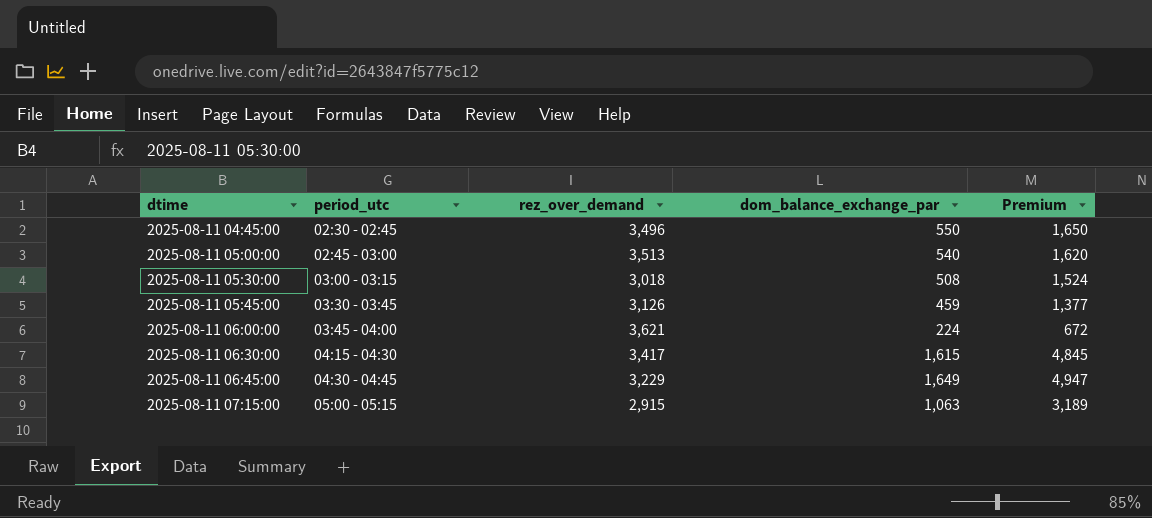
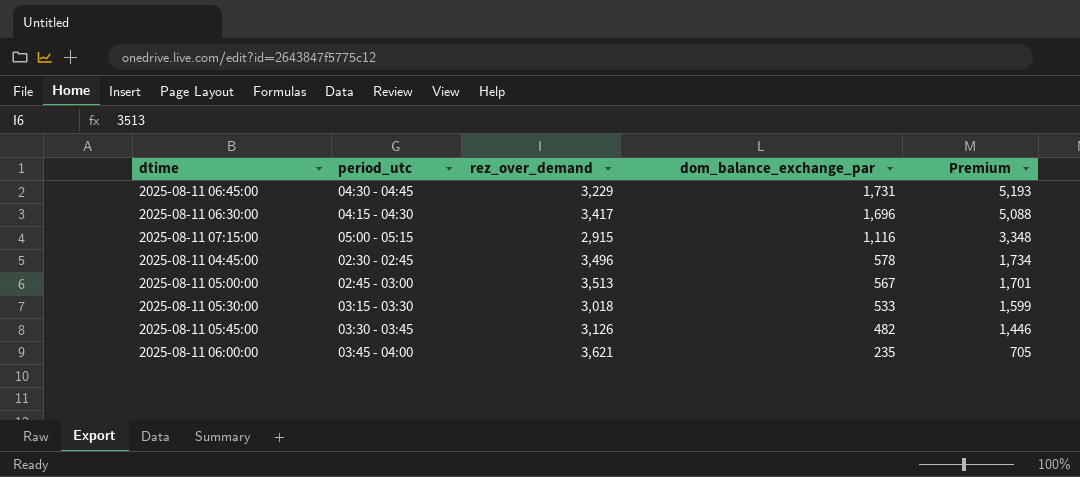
row order: dtime ascending -> dom_balance_exchange_par descending
2025-08-11 06:45:00 | dom_balance_exchange_par: 1,649 -> 1,731
2025-08-11 06:45:00 | Premium: 4,947 -> 5,193
2025-08-11 06:30:00 | dom_balance_exchange_par: 1,615 -> 1,696
2025-08-11 06:30:00 | Premium: 4,845 -> 5,088
2025-08-11 07:15:00 | dom_balance_exchange_par: 1,063 -> 1,116
2025-08-11 07:15:00 | Premium: 3,189 -> 3,348
2025-08-11 04:45:00 | dom_balance_exchange_par: 550 -> 578
2025-08-11 04:45:00 | Premium: 1,650 -> 1,734
2025-08-11 05:00:00 | dom_balance_exchange_par: 540 -> 567
2025-08-11 05:00:00 | Premium: 1,620 -> 1,701
2025-08-11 05:30:00 | period_utc: 03:00 - 03:15 -> 03:15 - 03:30
2025-08-11 05:30:00 | dom_balance_exchange_par: 508 -> 533
2025-08-11 05:30:00 | Premium: 1,524 -> 1,599
2025-08-11 05:45:00 | dom_balance_exchange_par: 459 -> 482
2025-08-11 05:45:00 | Premium: 1,377 -> 1,446
2025-08-11 06:00:00 | dom_balance_exchange_par: 224 -> 235
2025-08-11 06:00:00 | Premium: 672 -> 705

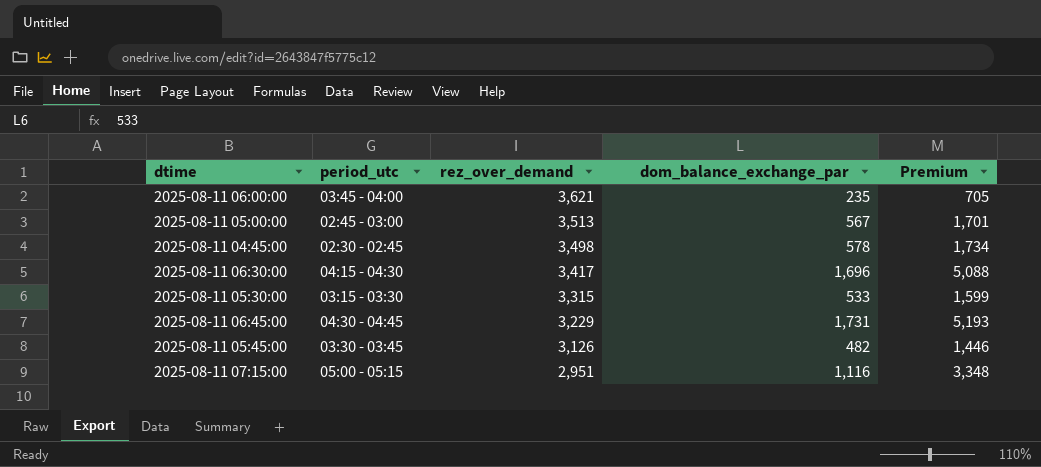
row order: dom_balance_exchange_par descending -> rez_over_demand descending
2025-08-11 04:45:00 | rez_over_demand: 3,496 -> 3,498
2025-08-11 05:30:00 | rez_over_demand: 3,018 -> 3,315
2025-08-11 07:15:00 | rez_over_demand: 2,915 -> 2,951

